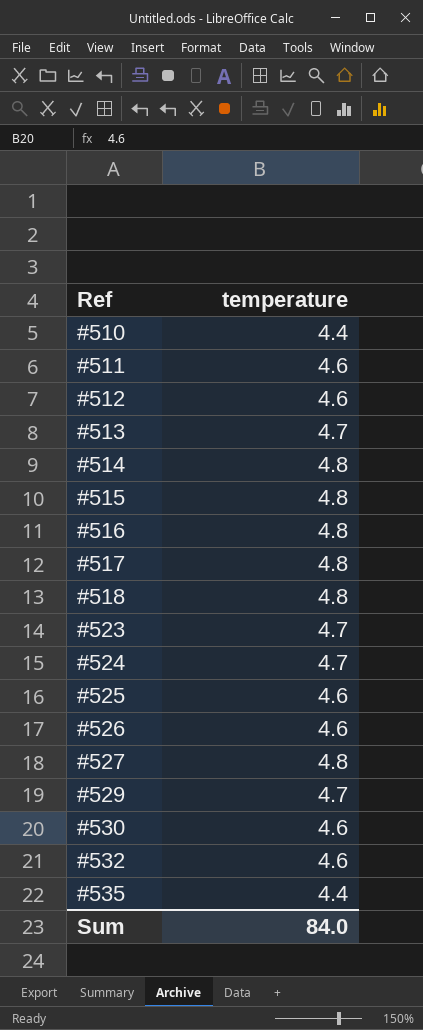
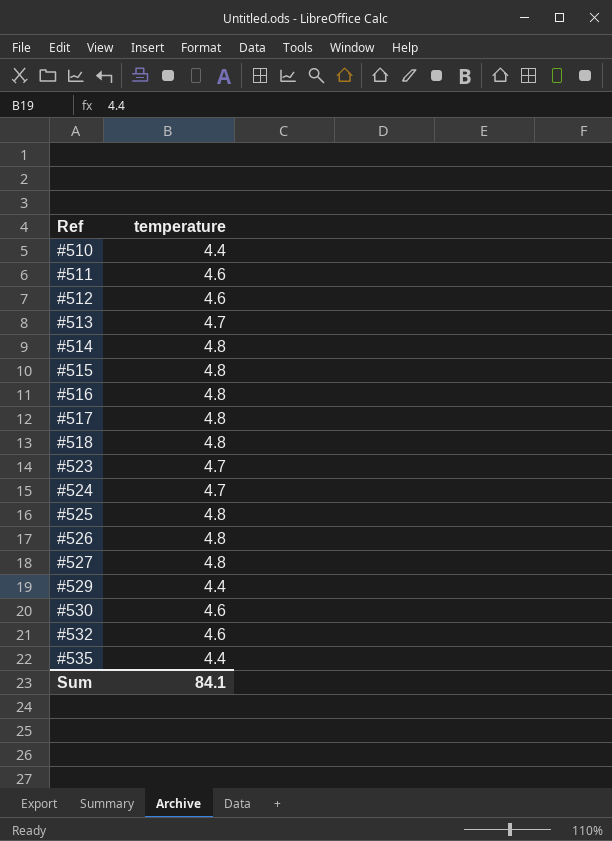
#525 | temperature: 4.6 -> 4.8
#526 | temperature: 4.6 -> 4.8
#529 | temperature: 4.7 -> 4.4
Sum | temperature: 84.0 -> 84.1

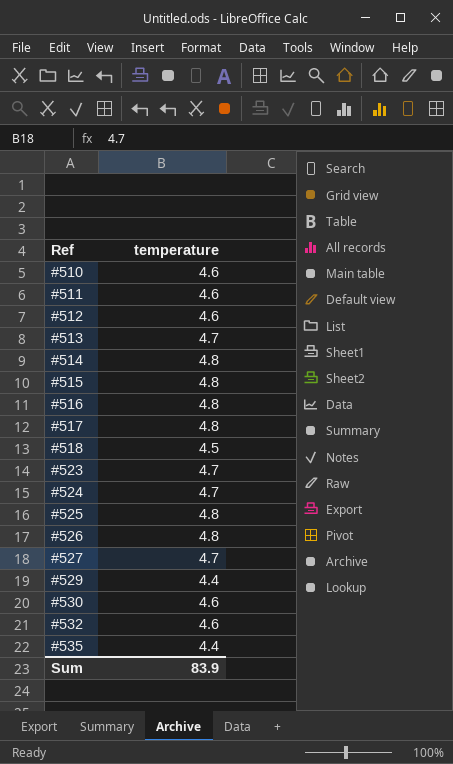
#510 | temperature: 4.4 -> 4.6
#518 | temperature: 4.8 -> 4.5
#527 | temperature: 4.8 -> 4.7
Sum | temperature: 84.1 -> 83.9

